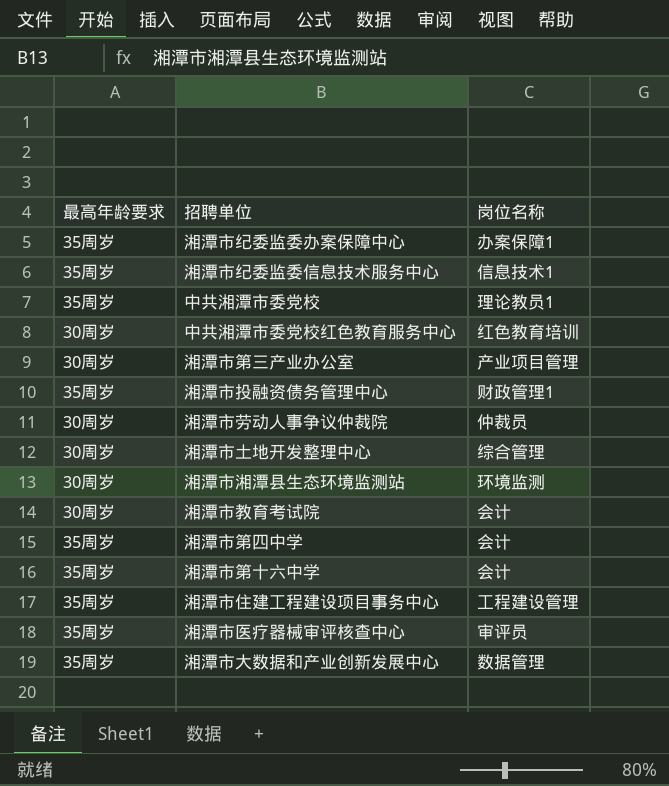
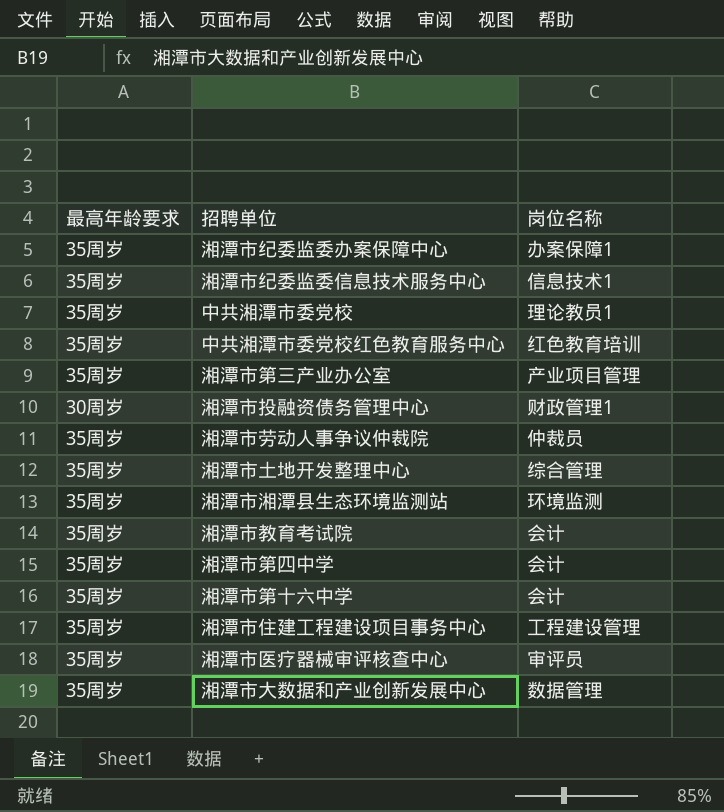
中共湘潭市委党校红色教育服务中心 | 最高年龄要求: 30周岁 -> 35周岁
湘潭市第三产业办公室 | 最高年龄要求: 30周岁 -> 35周岁
湘潭市投融资债务管理中心 | 最高年龄要求: 35周岁 -> 30周岁
湘潭市劳动人事争议仲裁院 | 最高年龄要求: 30周岁 -> 35周岁
湘潭市土地开发整理中心 | 最高年龄要求: 30周岁 -> 35周岁
湘潭市湘潭县生态环境监测站 | 最高年龄要求: 30周岁 -> 35周岁
湘潭市教育考试院 | 最高年龄要求: 30周岁 -> 35周岁

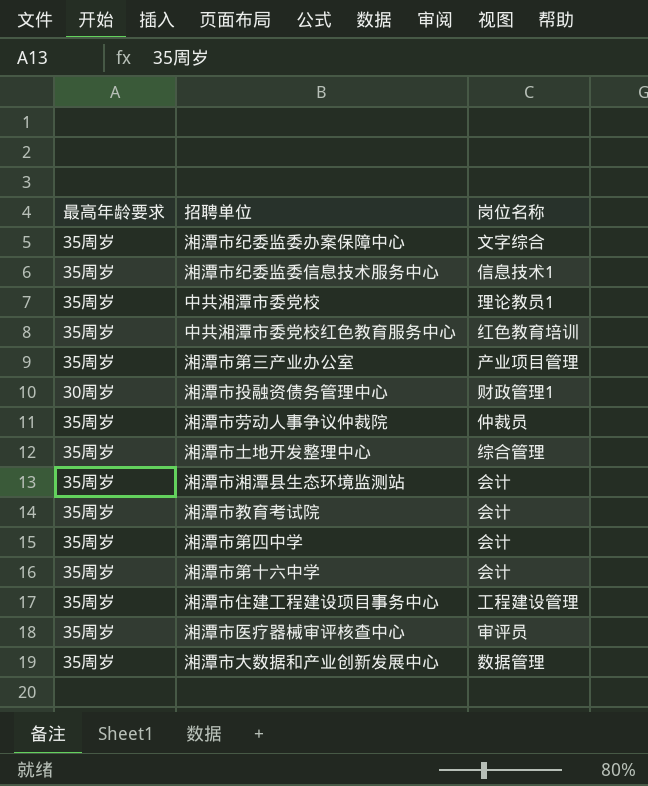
湘潭市纪委监委办案保障中心 | 岗位名称: 办案保障1 -> 文字综合
湘潭市湘潭县生态环境监测站 | 岗位名称: 环境监测 -> 会计

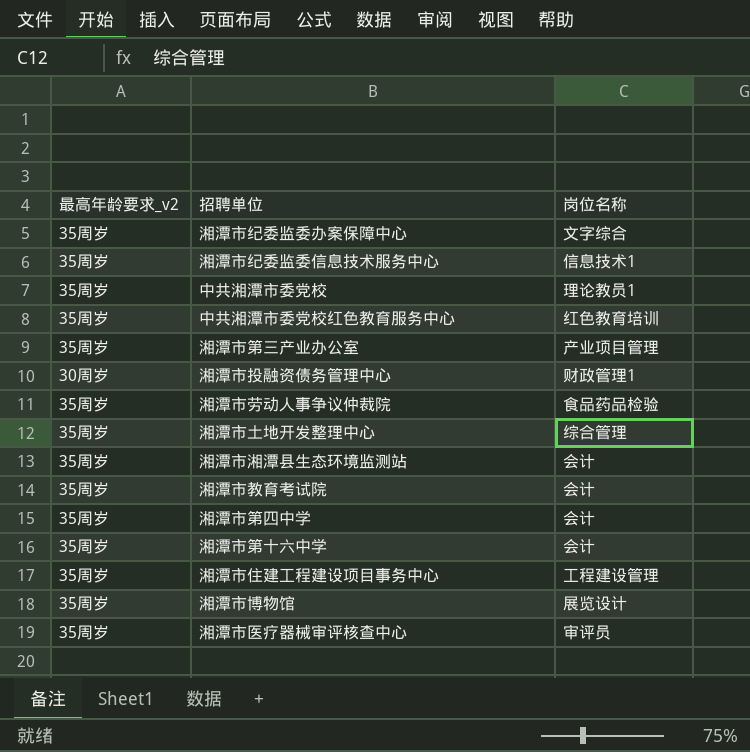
column name: 最高年龄要求 -> 最高年龄要求_v2
row 湘潭市大数据和产业创新发展中心: 35周岁 | 数据管理 -> none
湘潭市劳动人事争议仲裁院 | 岗位名称: 仲裁员 -> 食品药品检验
row 湘潭市博物馆: none -> 35周岁 | 展览设计

